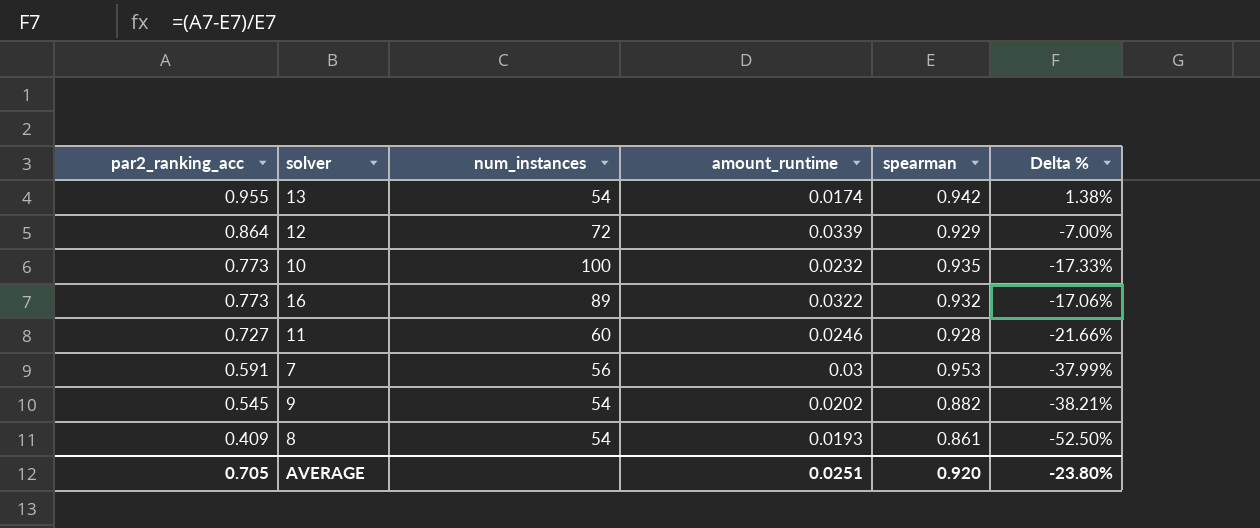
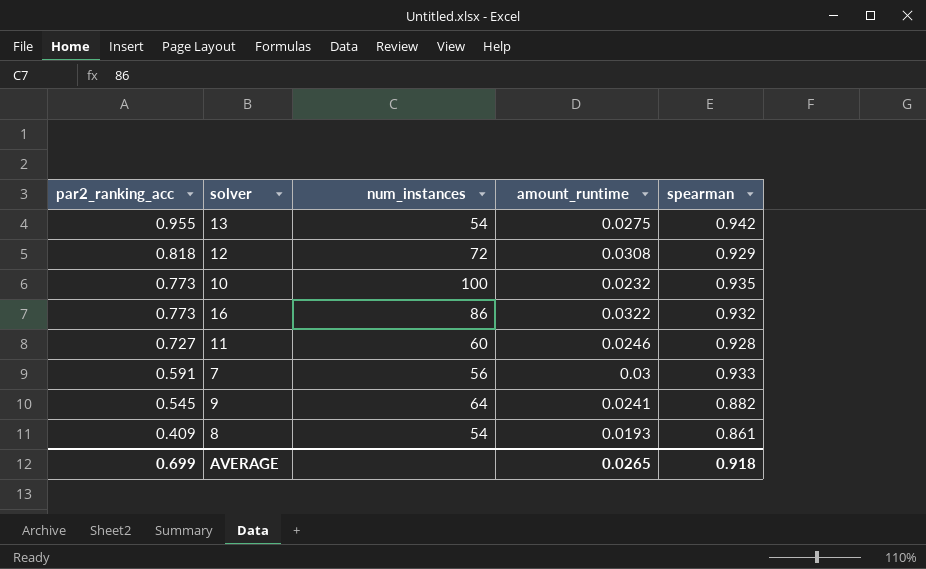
column Delta % | formula: ([par2_ranking_acc] - [spearman]) / [spearman] -> none
13 | amount_runtime: 0.0174 -> 0.0275
12 | par2_ranking_acc: 0.864 -> 0.818
12 | amount_runtime: 0.0339 -> 0.0308
16 | num_instances: 89 -> 86
7 | spearman: 0.953 -> 0.933
9 | num_instances: 54 -> 64
9 | amount_runtime: 0.0202 -> 0.0241
AVERAGE | par2_ranking_acc: 0.705 -> 0.699
AVERAGE | amount_runtime: 0.0251 -> 0.0265
AVERAGE | spearman: 0.920 -> 0.918

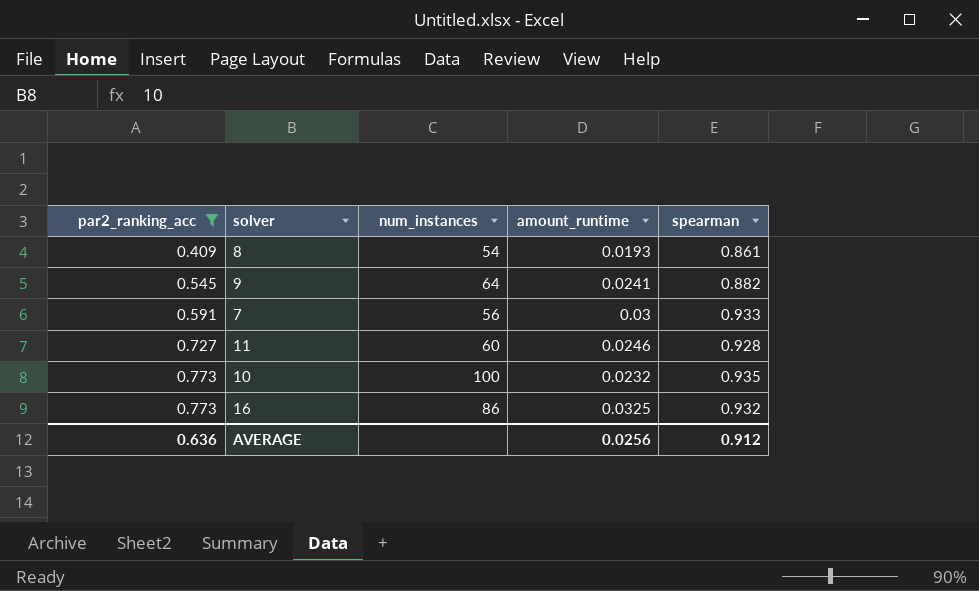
filter: none -> par2_ranking_acc <= 0.773
row order: par2_ranking_acc descending -> par2_ranking_acc ascending
16 | amount_runtime: 0.0322 -> 0.0325
AVERAGE | par2_ranking_acc: 0.699 -> 0.636
AVERAGE | amount_runtime: 0.0265 -> 0.0256
AVERAGE | spearman: 0.918 -> 0.912

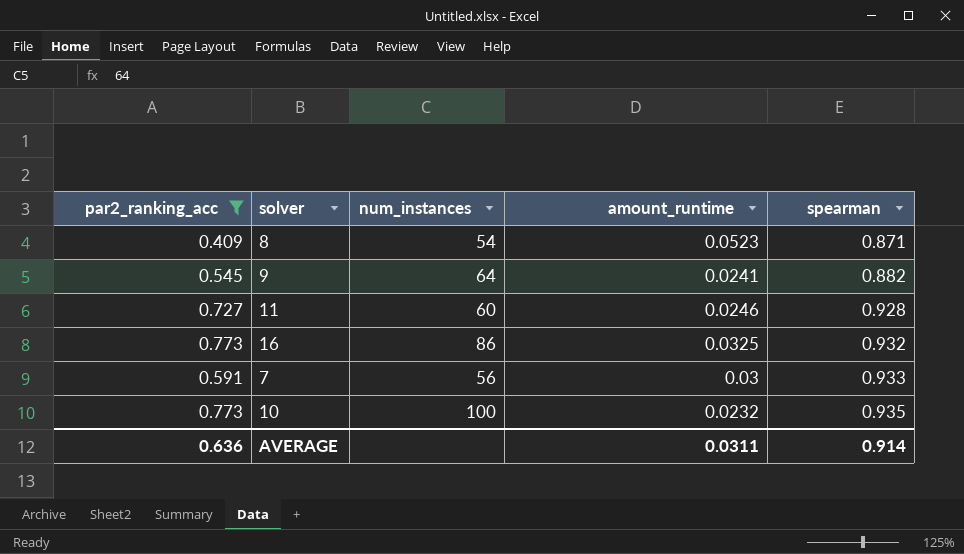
row order: par2_ranking_acc ascending -> spearman ascending
8 | amount_runtime: 0.0193 -> 0.0523
8 | spearman: 0.861 -> 0.871
AVERAGE | amount_runtime: 0.0256 -> 0.0311
AVERAGE | spearman: 0.912 -> 0.914

